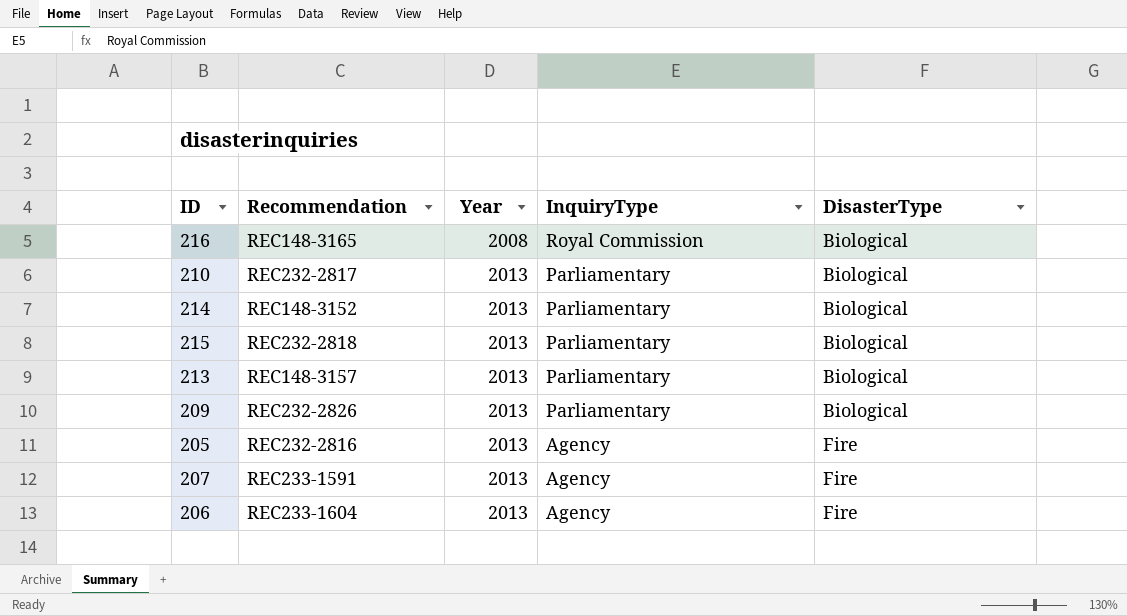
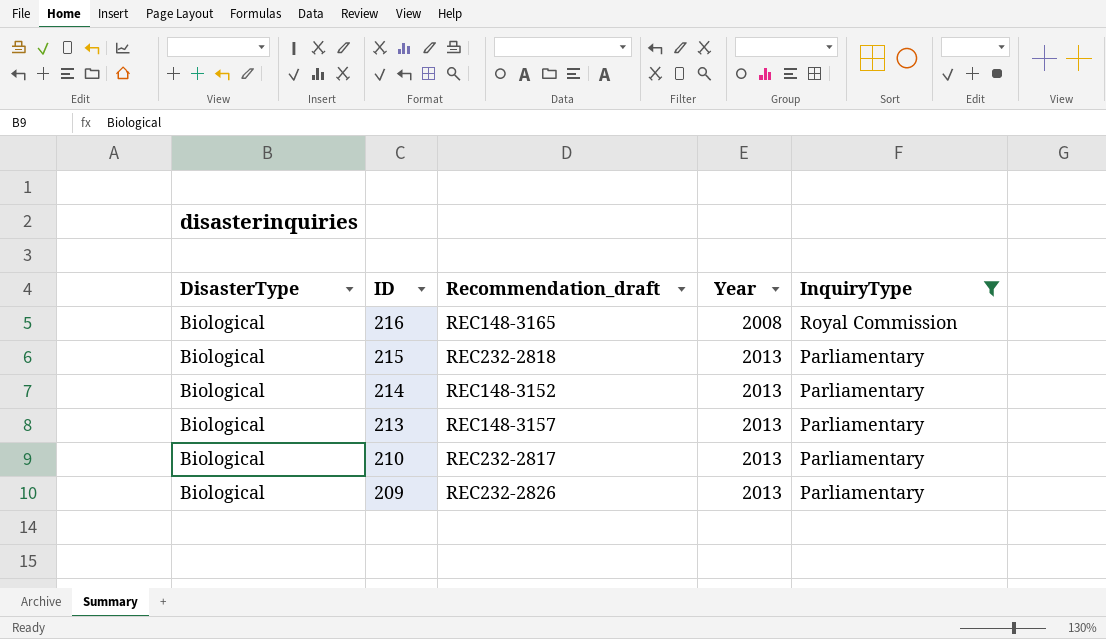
filter: none -> InquiryType != Agency
row order: Year ascending -> ID descending
column DisasterType | position: 5 -> 1
column name: Recommendation -> Recommendation_draft

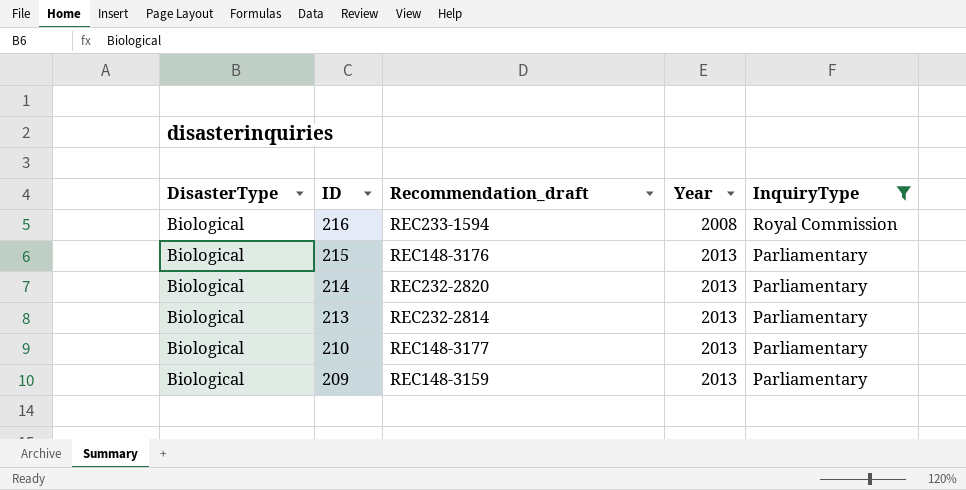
216 | Recommendation_draft: REC148-3165 -> REC233-1594
215 | Recommendation_draft: REC232-2818 -> REC148-3176
214 | Recommendation_draft: REC148-3152 -> REC232-2820
213 | Recommendation_draft: REC148-3157 -> REC232-2814
210 | Recommendation_draft: REC232-2817 -> REC148-3177
209 | Recommendation_draft: REC232-2826 -> REC148-3159

